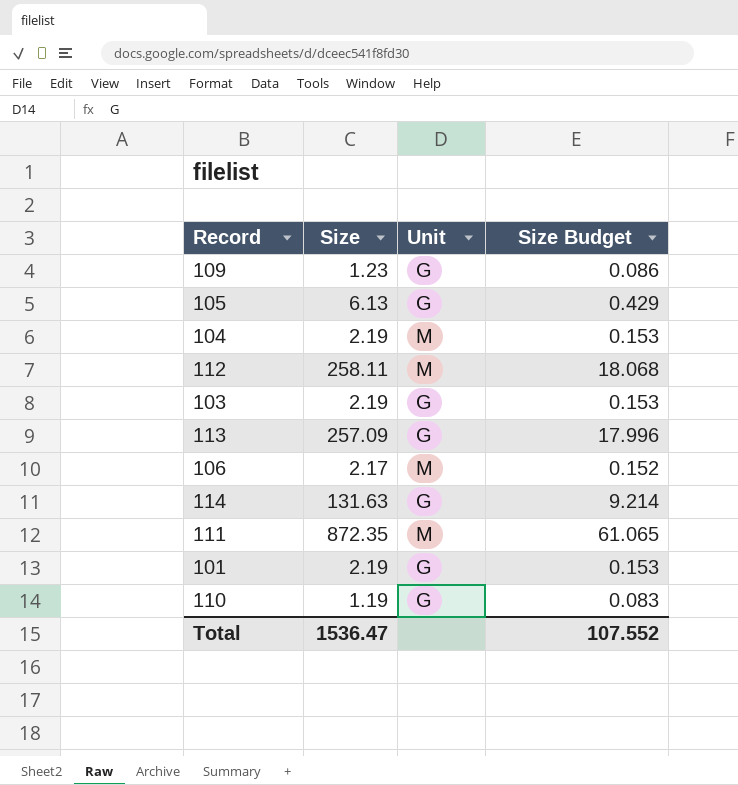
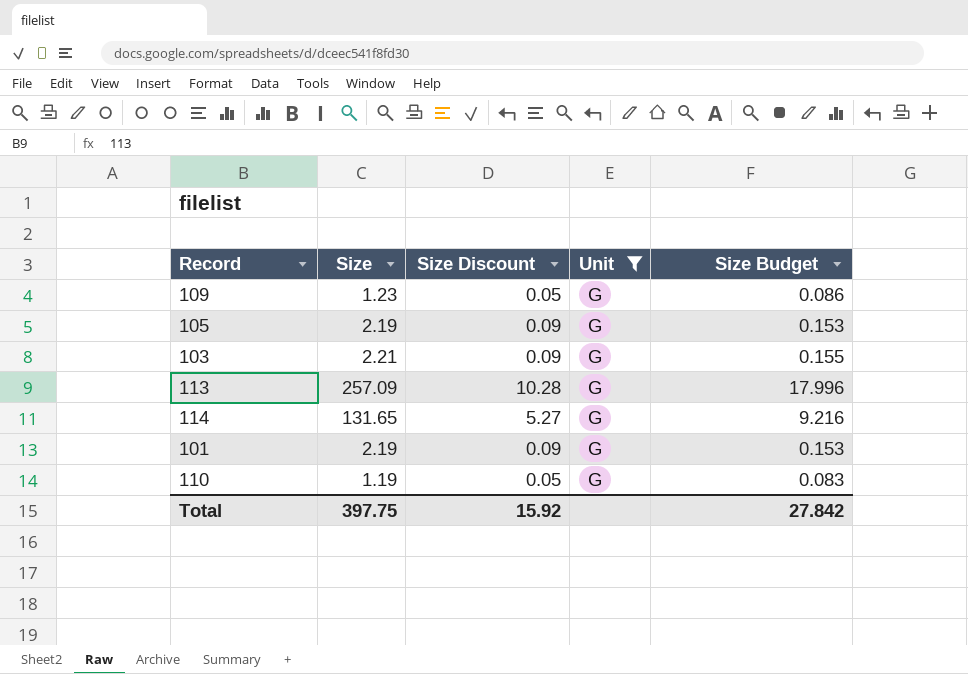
filter: none -> Unit = G
column Size Discount | formula: none -> [Size] * 0.04
105 | Size: 6.13 -> 2.19
105 | Size Budget: 0.429 -> 0.153
103 | Size: 2.19 -> 2.21
103 | Size Budget: 0.153 -> 0.155
114 | Size: 131.63 -> 131.65
114 | Size Budget: 9.214 -> 9.216
Total | Size: 1536.47 -> 397.75
Total | Size Budget: 107.552 -> 27.842

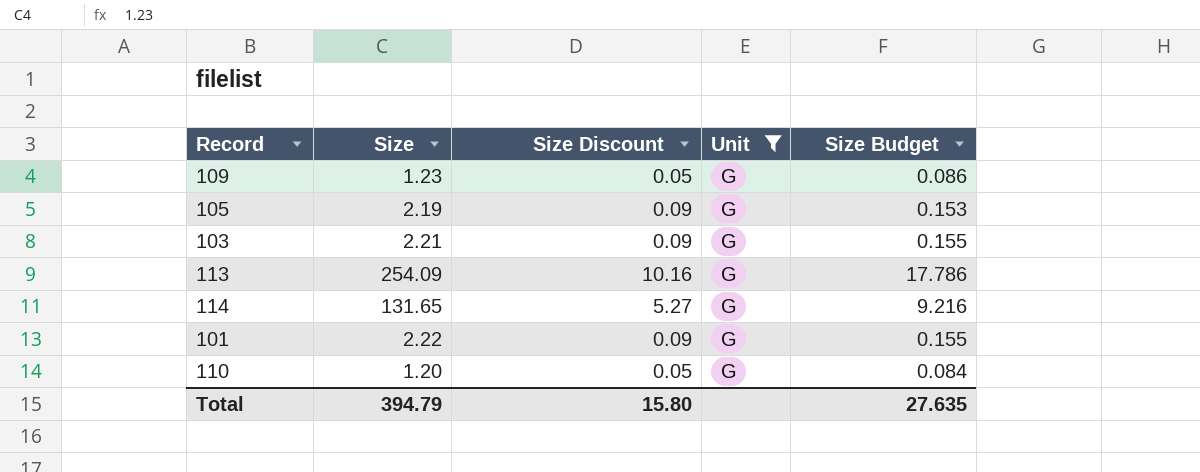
113 | Size: 257.09 -> 254.09
113 | Size Discount: 10.28 -> 10.16
113 | Size Budget: 17.996 -> 17.786
101 | Size: 2.19 -> 2.22
101 | Size Budget: 0.153 -> 0.155
110 | Size: 1.19 -> 1.20
110 | Size Budget: 0.083 -> 0.084
Total | Size: 397.75 -> 394.79
Total | Size Discount: 15.92 -> 15.80
Total | Size Budget: 27.842 -> 27.635

